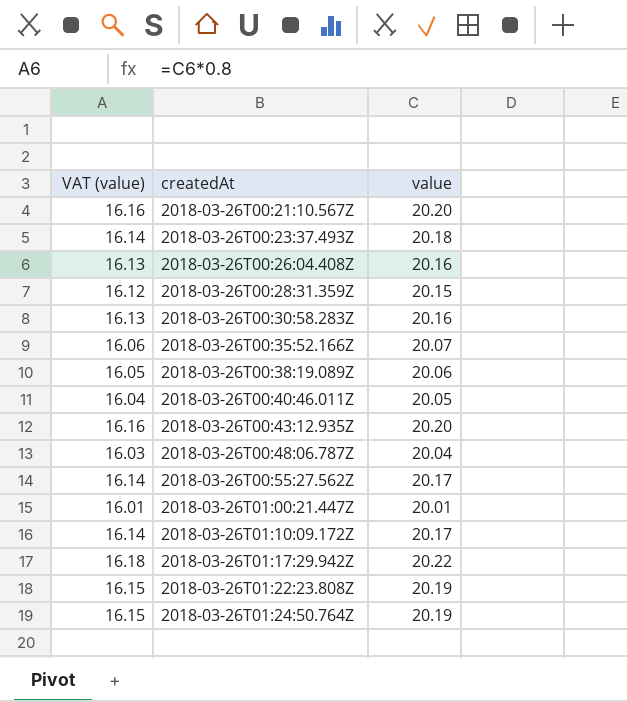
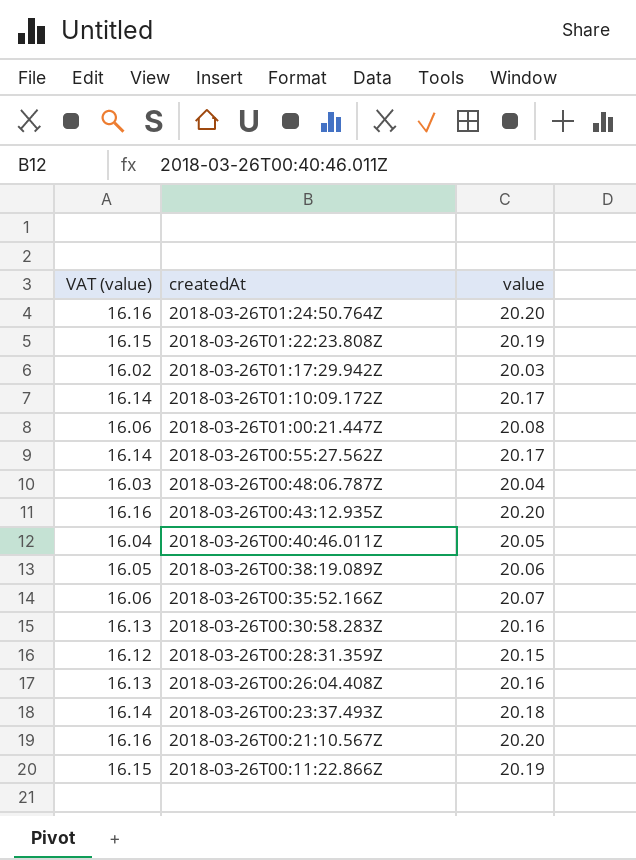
row order: createdAt ascending -> createdAt descending
2018-03-26T01:24:50.764Z | VAT (value): 16.15 -> 16.16
2018-03-26T01:24:50.764Z | value: 20.19 -> 20.20
2018-03-26T01:17:29.942Z | VAT (value): 16.18 -> 16.02
2018-03-26T01:17:29.942Z | value: 20.22 -> 20.03
2018-03-26T01:00:21.447Z | VAT (value): 16.01 -> 16.06
2018-03-26T01:00:21.447Z | value: 20.01 -> 20.08
row 2018-03-26T00:11:22.866Z: none -> 16.15 | 20.19

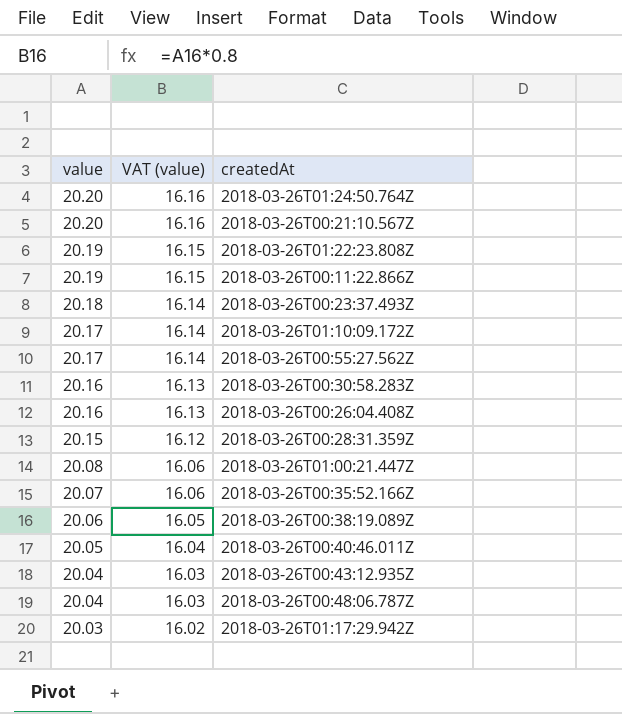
row order: createdAt descending -> value descending
column value | position: 3 -> 1
2018-03-26T00:43:12.935Z | value: 20.20 -> 20.04
2018-03-26T00:43:12.935Z | VAT (value): 16.16 -> 16.03

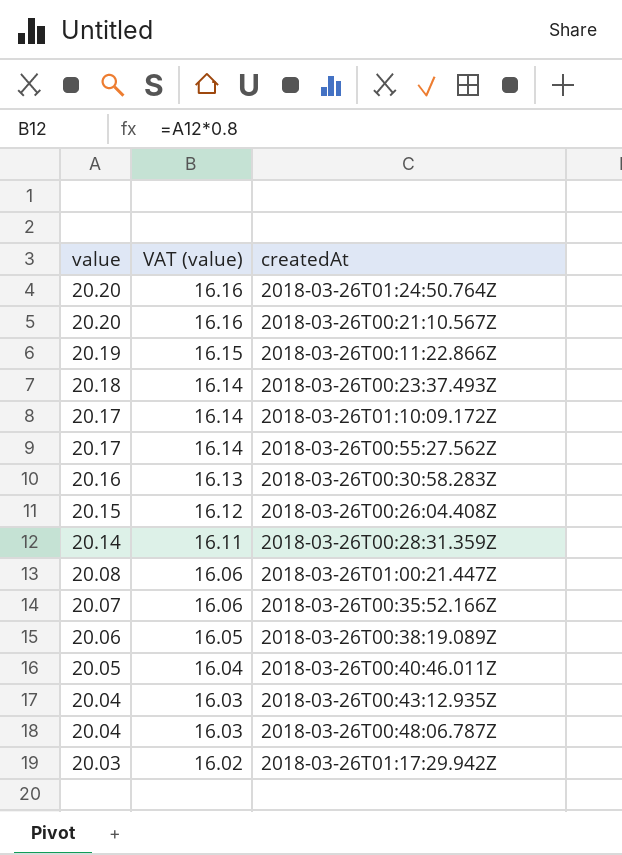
row 2018-03-26T01:22:23.808Z: 20.19 | 16.15 -> none
2018-03-26T00:26:04.408Z | value: 20.16 -> 20.15
2018-03-26T00:26:04.408Z | VAT (value): 16.13 -> 16.12
2018-03-26T00:28:31.359Z | value: 20.15 -> 20.14
2018-03-26T00:28:31.359Z | VAT (value): 16.12 -> 16.11

